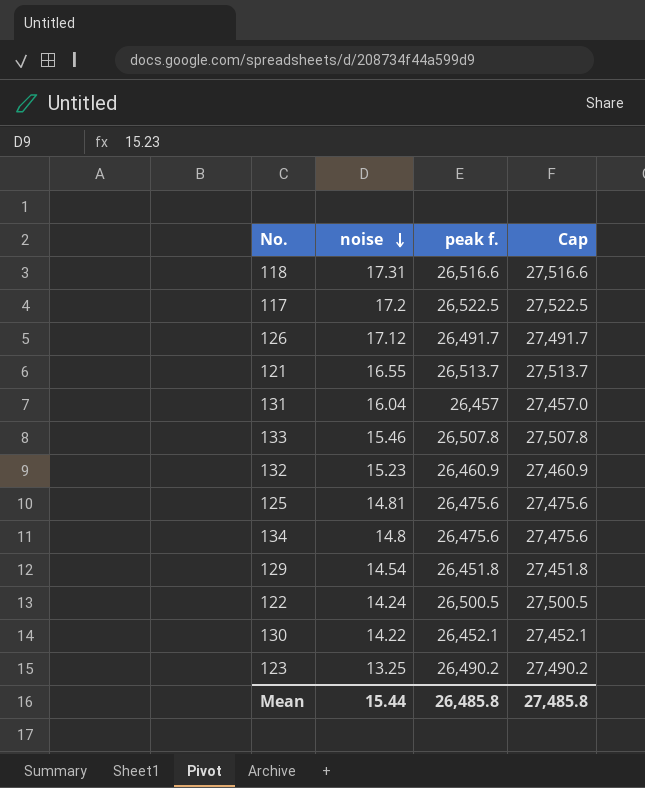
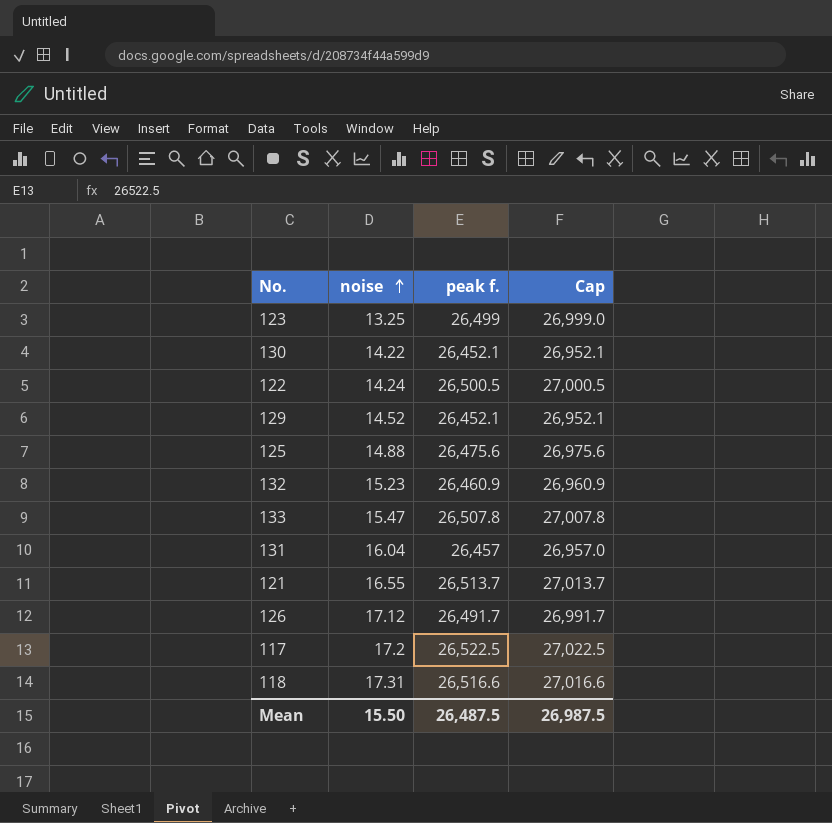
row order: noise descending -> noise ascending
column Cap | formula: [peak f.] + 1000 -> [peak f.] + 500
row 134: 14.8 | 26,475.6 | 27,475.6 -> none
123 | peak f.: 26,490.2 -> 26,499
129 | noise: 14.54 -> 14.52
129 | peak f.: 26,451.8 -> 26,452.1
125 | noise: 14.81 -> 14.88
133 | noise: 15.46 -> 15.47
Mean | noise: 15.44 -> 15.50
Mean | peak f.: 26,485.8 -> 26,487.5
Mean | Cap: 27,485.8 -> 26,987.5

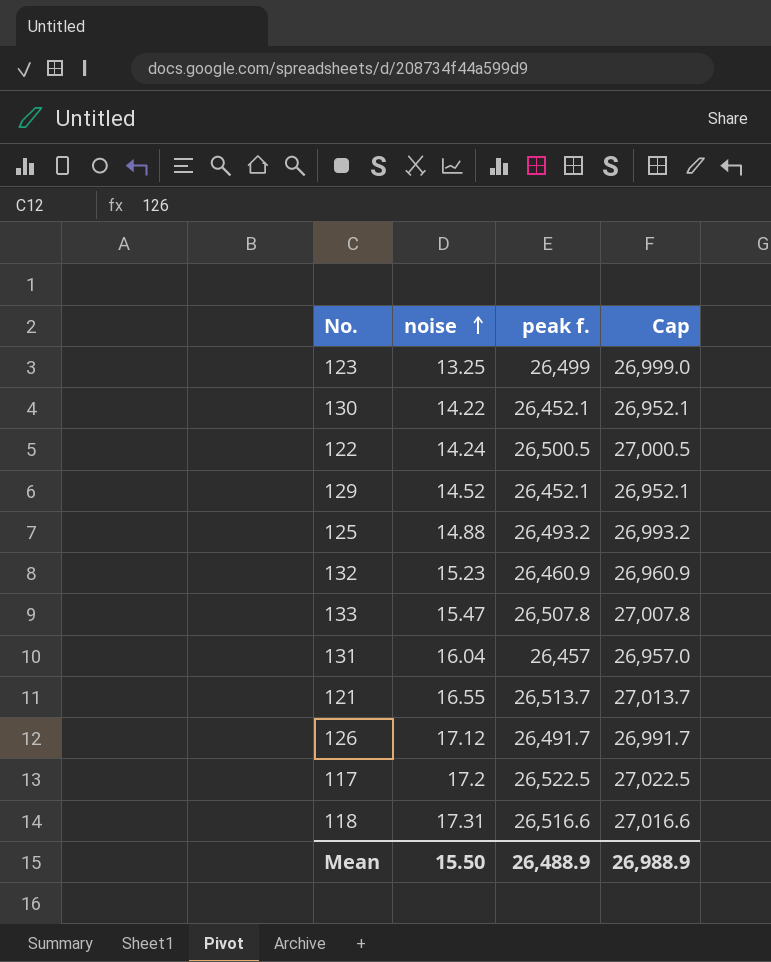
125 | peak f.: 26,475.6 -> 26,493.2
125 | Cap: 26,975.6 -> 26,993.2
Mean | peak f.: 26,487.5 -> 26,488.9
Mean | Cap: 26,987.5 -> 26,988.9

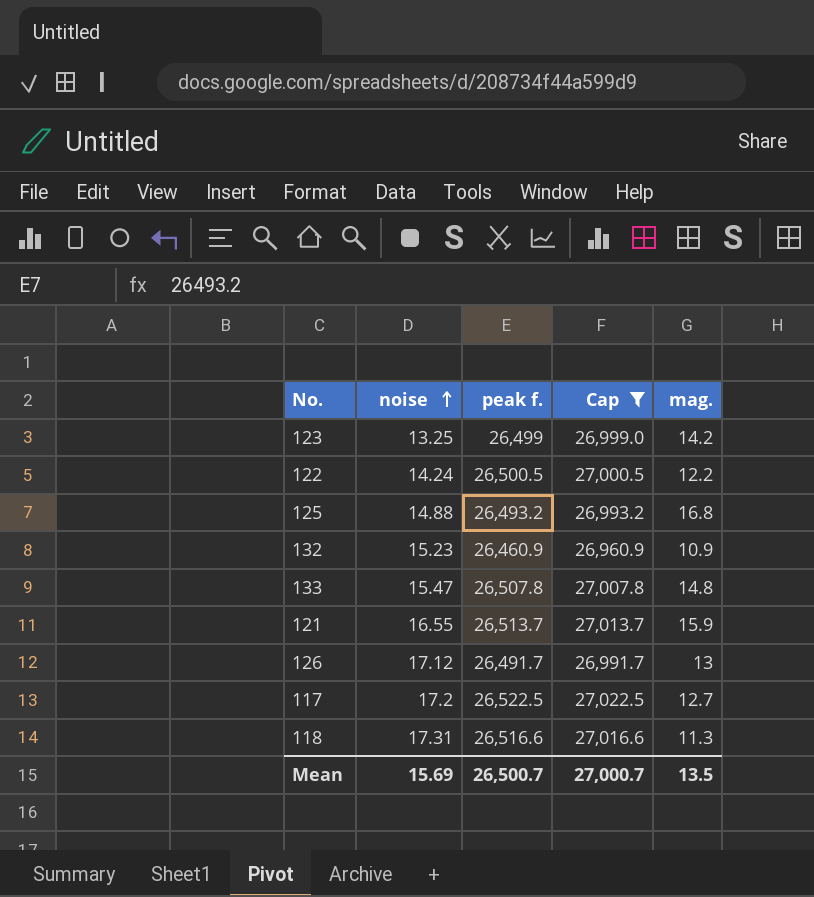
filter: none -> Cap >= 26,960.9
column mag. | position: none -> 5
Mean | noise: 15.50 -> 15.69
Mean | peak f.: 26,488.9 -> 26,500.7
Mean | Cap: 26,988.9 -> 27,000.7

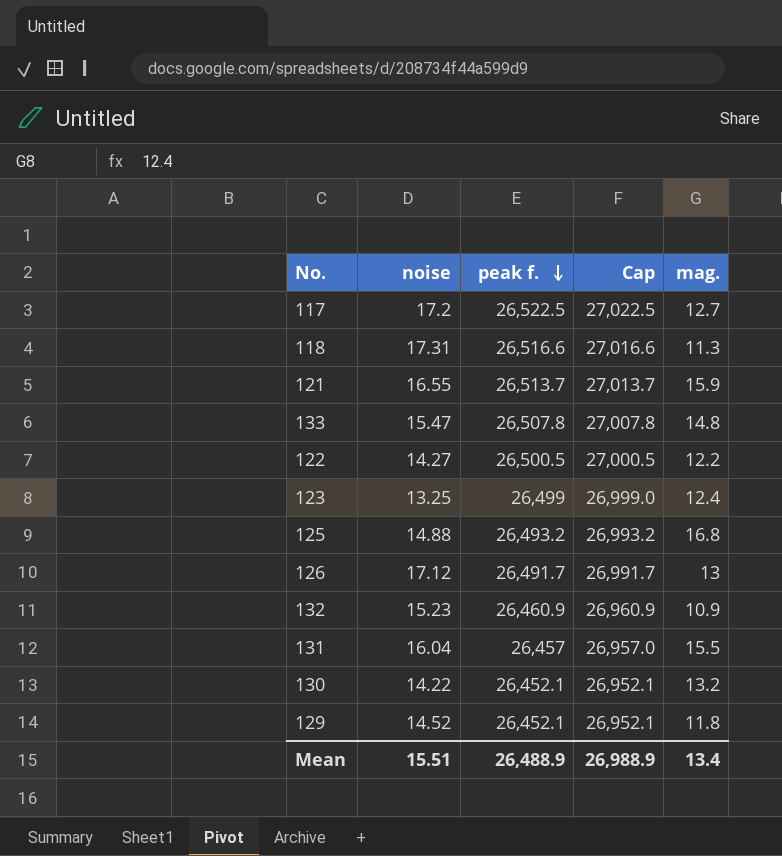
filter: Cap >= 26,960.9 -> none
row order: noise ascending -> peak f. descending
122 | noise: 14.24 -> 14.27
123 | mag.: 14.2 -> 12.4
Mean | noise: 15.69 -> 15.51
Mean | peak f.: 26,500.7 -> 26,488.9
Mean | Cap: 27,000.7 -> 26,988.9
Mean | mag.: 13.5 -> 13.4

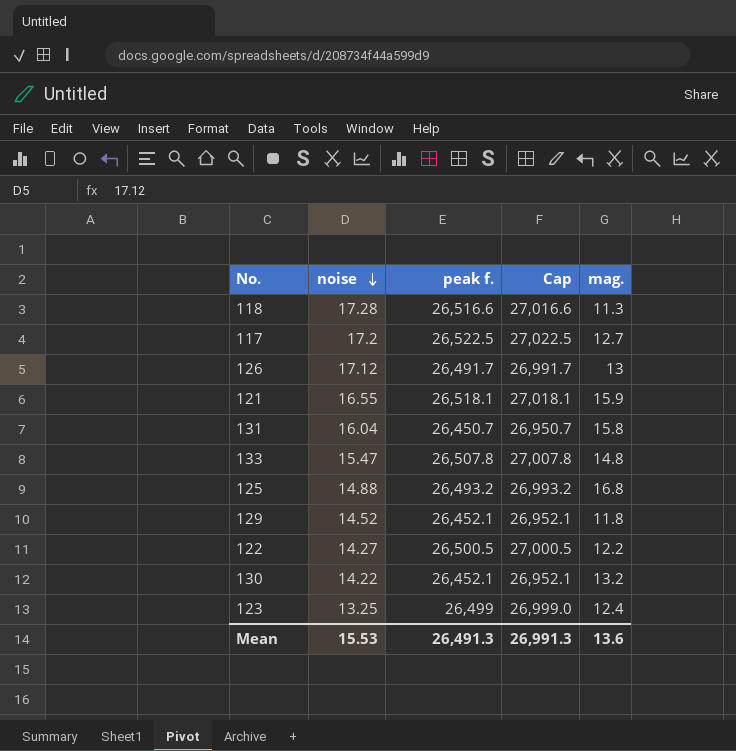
row order: peak f. descending -> noise descending
row 132: 15.23 | 26,460.9 | 26,960.9 | 10.9 -> none
118 | noise: 17.31 -> 17.28
121 | peak f.: 26,513.7 -> 26,518.1
121 | Cap: 27,013.7 -> 27,018.1
131 | peak f.: 26,457 -> 26,450.7
131 | Cap: 26,957.0 -> 26,950.7
131 | mag.: 15.5 -> 15.8
Mean | noise: 15.51 -> 15.53
Mean | peak f.: 26,488.9 -> 26,491.3
Mean | Cap: 26,988.9 -> 26,991.3
Mean | mag.: 13.4 -> 13.6

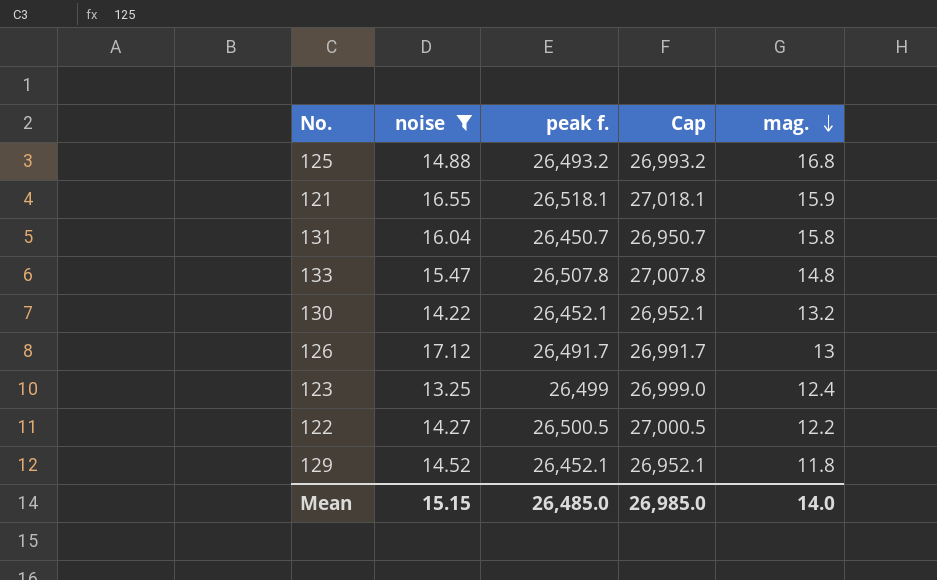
filter: none -> noise <= 17.12
row order: noise descending -> mag. descending
Mean | noise: 15.53 -> 15.15
Mean | peak f.: 26,491.3 -> 26,485.0
Mean | Cap: 26,991.3 -> 26,985.0
Mean | mag.: 13.6 -> 14.0

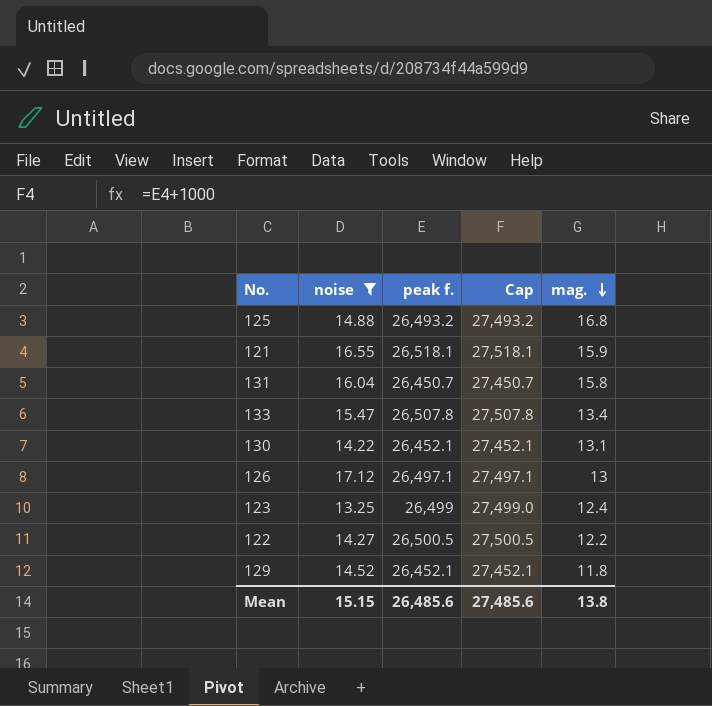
column Cap | formula: [peak f.] + 500 -> [peak f.] + 1000
133 | mag.: 14.8 -> 13.4
130 | mag.: 13.2 -> 13.1
126 | peak f.: 26,491.7 -> 26,497.1
Mean | peak f.: 26,485.0 -> 26,485.6
Mean | Cap: 26,985.0 -> 27,485.6
Mean | mag.: 14.0 -> 13.8

